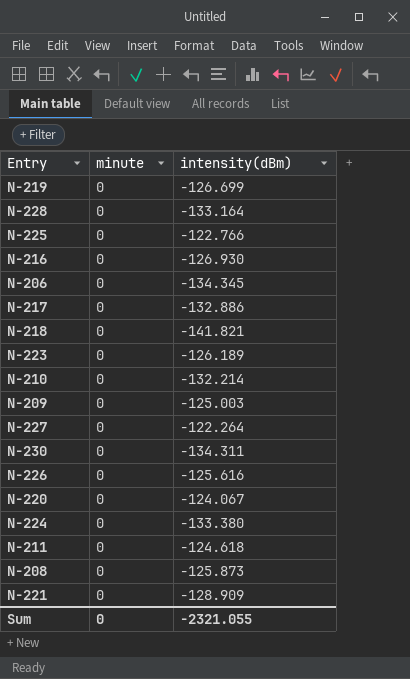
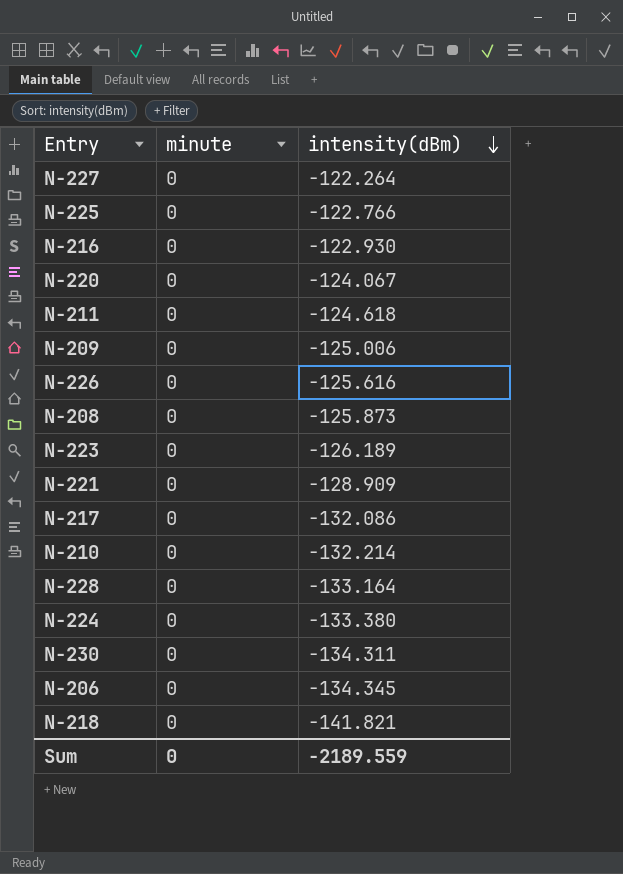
row order: none -> intensity(dBm) descending
row N-219: 0 | -126.699 -> none
N-216 | intensity(dBm): -126.930 -> -122.930
N-209 | intensity(dBm): -125.003 -> -125.006
N-217 | intensity(dBm): -132.886 -> -132.086
Sum | intensity(dBm): -2321.055 -> -2189.559

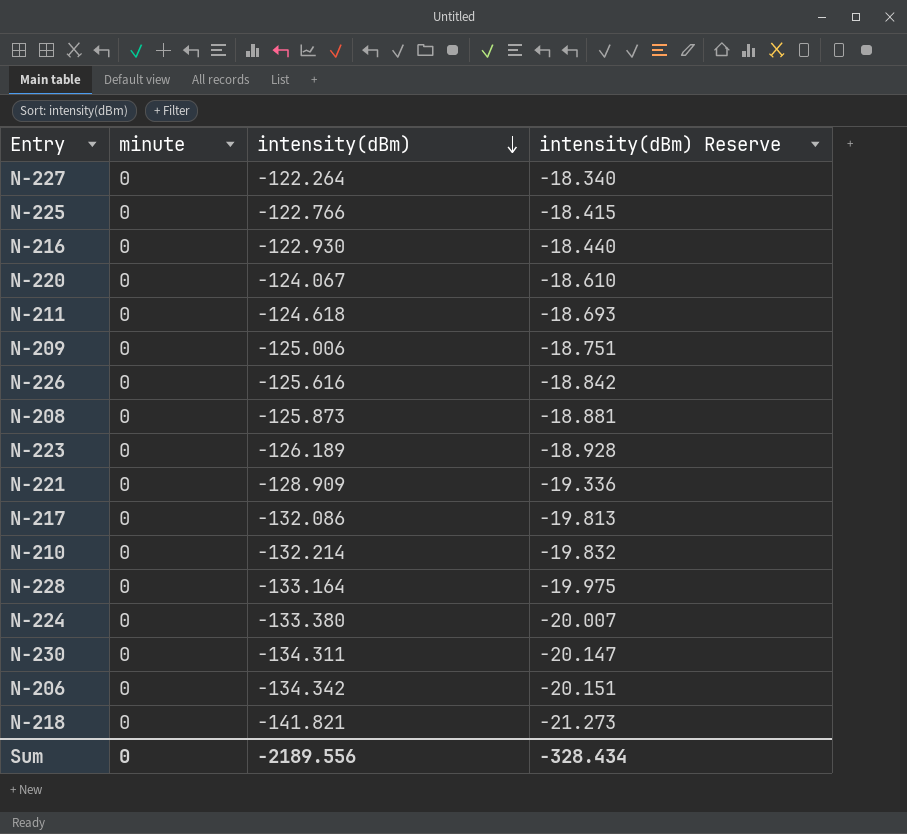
column intensity(dBm) Reserve | formula: none -> [intensity(dBm)] * 0.15
N-206 | intensity(dBm): -134.345 -> -134.342
Sum | intensity(dBm): -2189.559 -> -2189.556

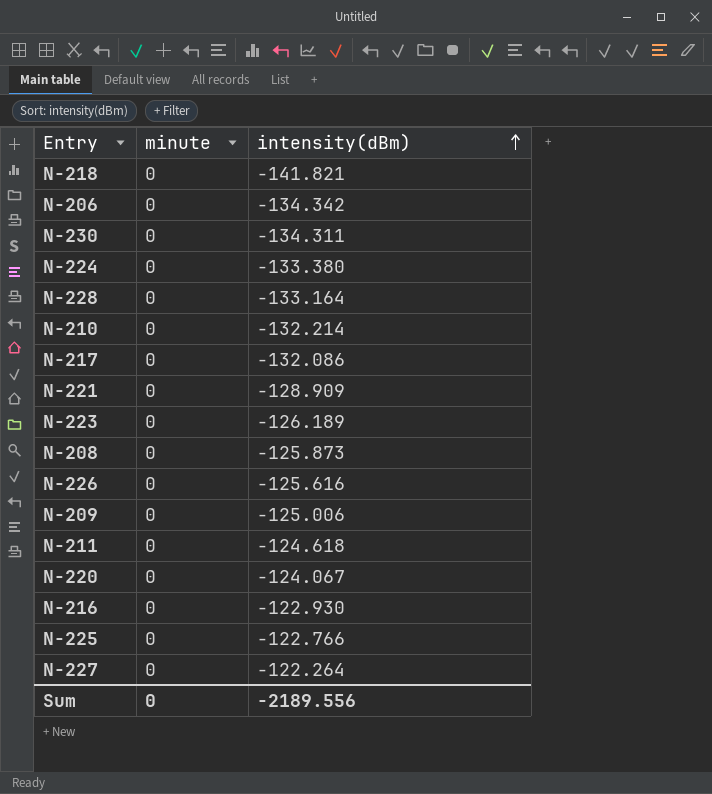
row order: intensity(dBm) descending -> intensity(dBm) ascending
column intensity(dBm) Reserve | formula: [intensity(dBm)] * 0.15 -> none

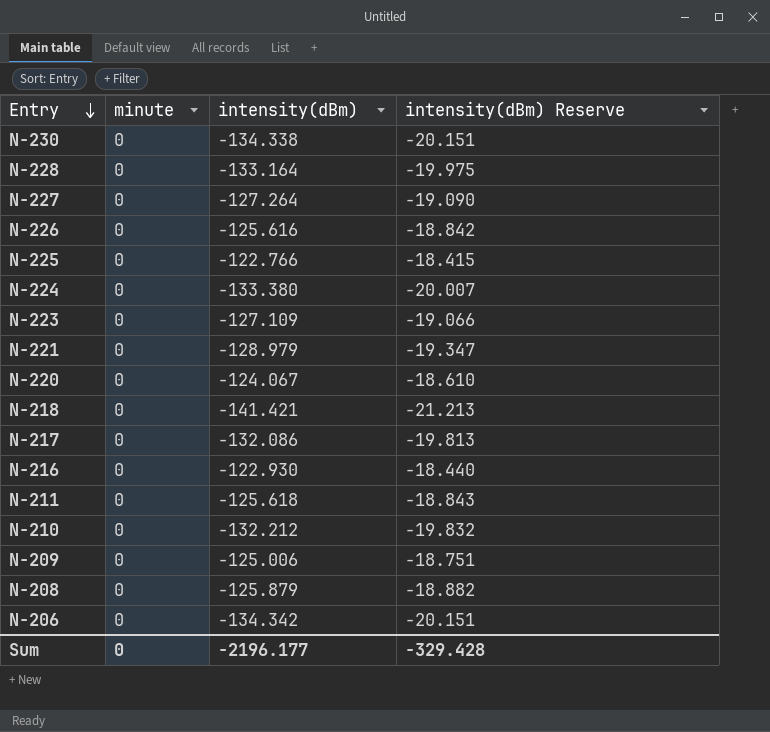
row order: intensity(dBm) ascending -> Entry descending
column intensity(dBm) Reserve | formula: none -> [intensity(dBm)] * 0.15
N-230 | intensity(dBm): -134.311 -> -134.338
N-227 | intensity(dBm): -122.264 -> -127.264
N-223 | intensity(dBm): -126.189 -> -127.109
N-221 | intensity(dBm): -128.909 -> -128.979
N-218 | intensity(dBm): -141.821 -> -141.421
N-211 | intensity(dBm): -124.618 -> -125.618
N-210 | intensity(dBm): -132.214 -> -132.212
N-208 | intensity(dBm): -125.873 -> -125.879
Sum | intensity(dBm): -2189.556 -> -2196.177

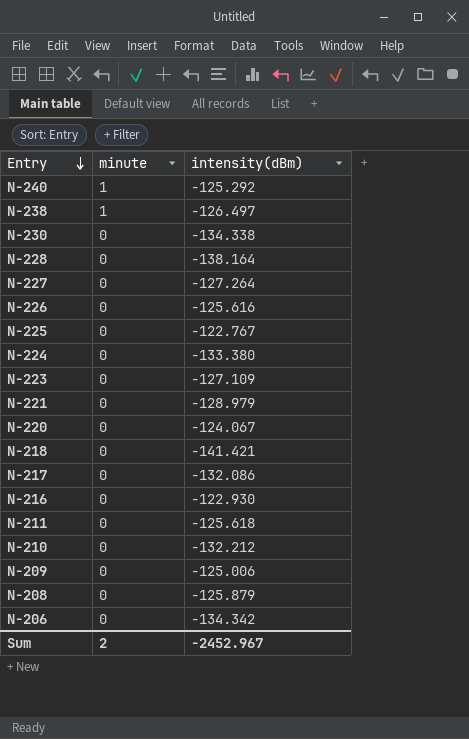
column intensity(dBm) Reserve | formula: [intensity(dBm)] * 0.15 -> none
row N-240: none -> 1 | -125.292
row N-238: none -> 1 | -126.497
N-228 | intensity(dBm): -133.164 -> -138.164
N-225 | intensity(dBm): -122.766 -> -122.767
Sum | minute: 0 -> 2
Sum | intensity(dBm): -2196.177 -> -2452.967

